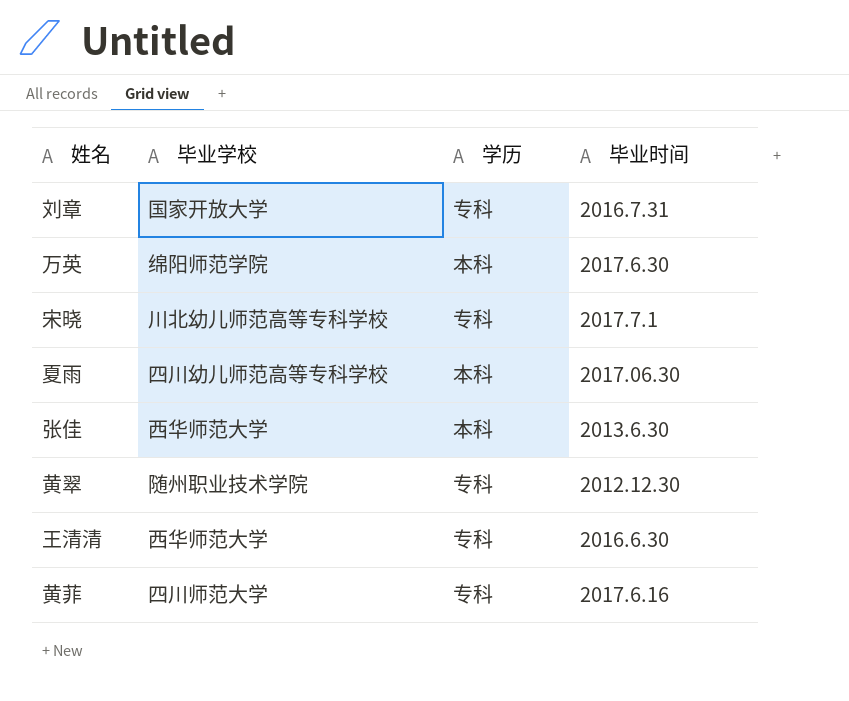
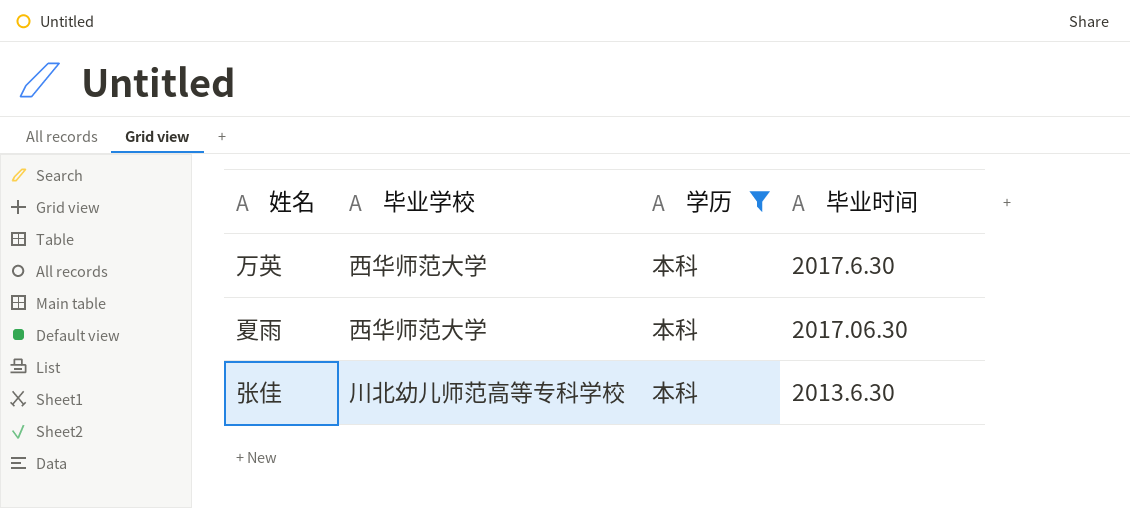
filter: none -> 学历 = 本科
万英 | 毕业学校: 绵阳师范学院 -> 西华师范大学
夏雨 | 毕业学校: 四川幼儿师范高等专科学校 -> 西华师范大学
张佳 | 毕业学校: 西华师范大学 -> 川北幼儿师范高等专科学校

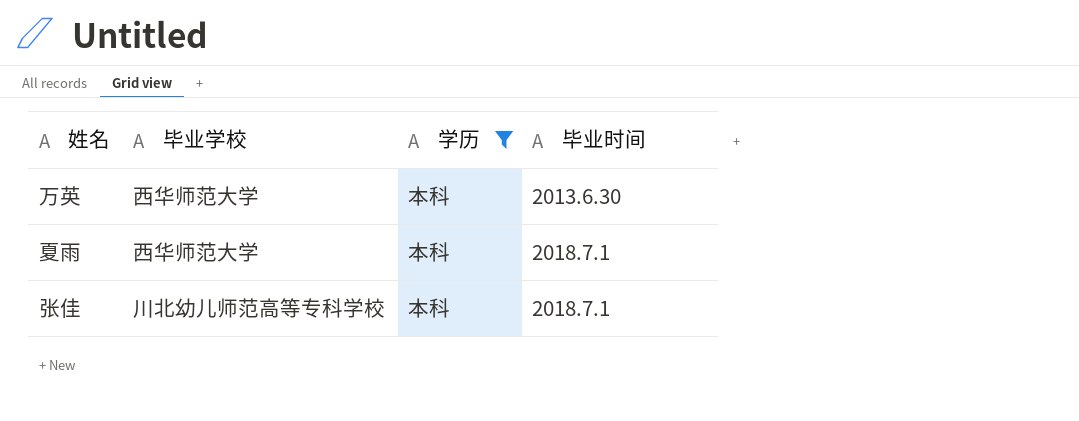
万英 | 毕业时间: 2017.6.30 -> 2013.6.30
夏雨 | 毕业时间: 2017.06.30 -> 2018.7.1
张佳 | 毕业时间: 2013.6.30 -> 2018.7.1

